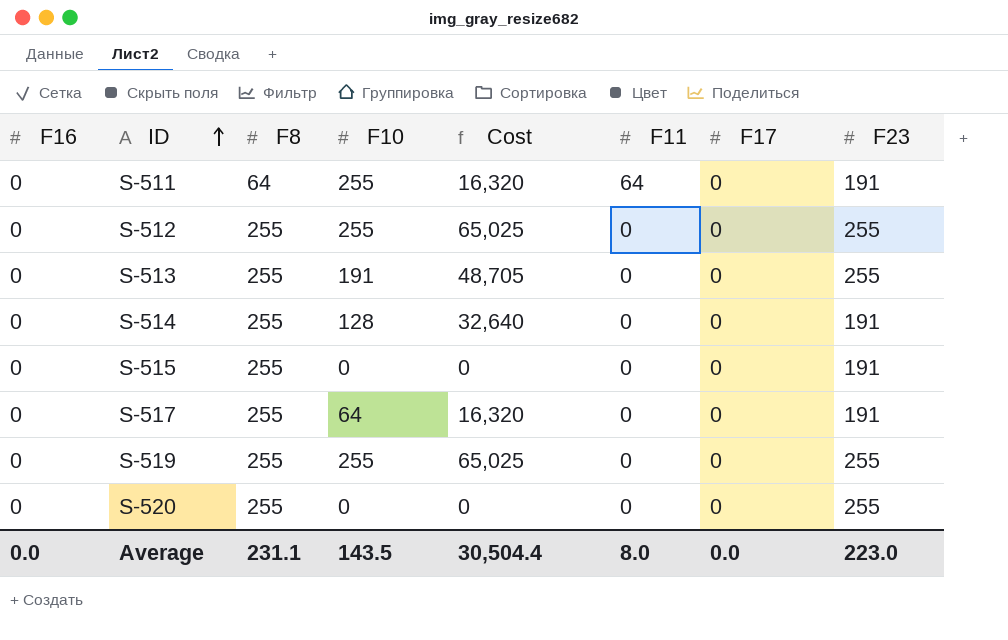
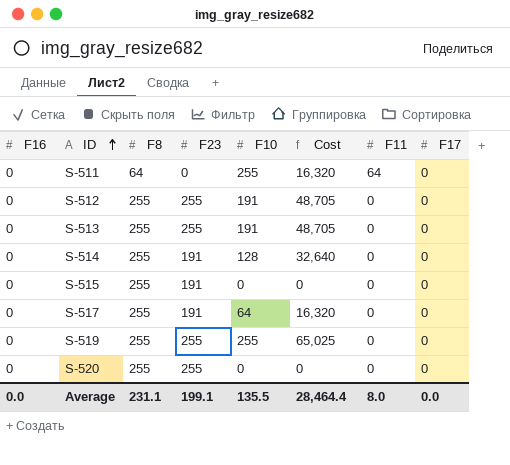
column F23 | position: 8 -> 4
S-511 | F23: 191 -> 0
S-512 | F10: 255 -> 191
S-512 | Cost: 65,025 -> 48,705
Average | F23: 223.0 -> 199.1
Average | F10: 143.5 -> 135.5
Average | Cost: 30,504.4 -> 28,464.4

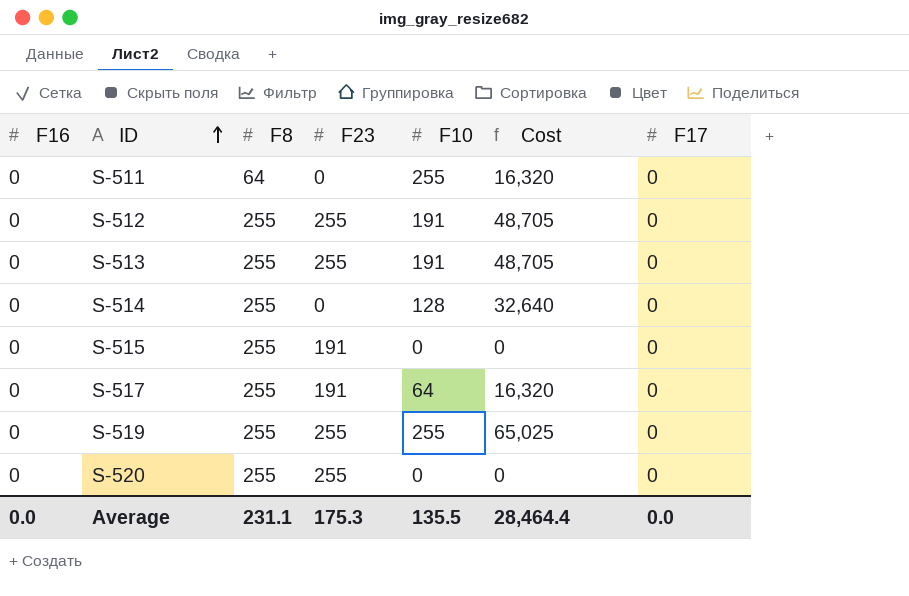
column F11 | position: 7 -> none
S-514 | F23: 191 -> 0
Average | F23: 199.1 -> 175.3

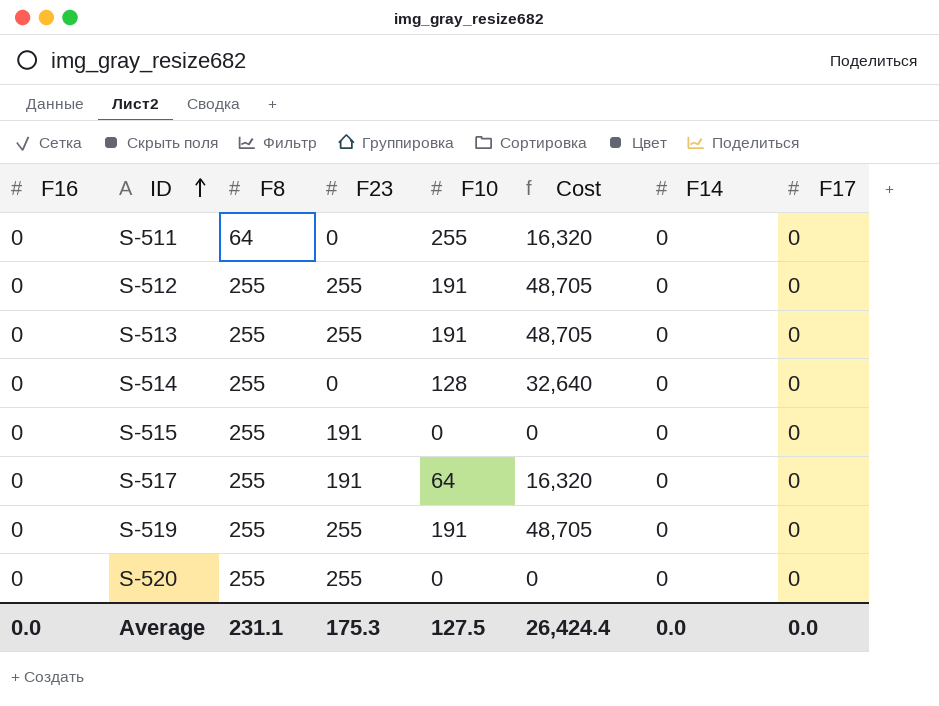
column F14 | position: none -> 7
S-519 | F10: 255 -> 191
S-519 | Cost: 65,025 -> 48,705
Average | F10: 135.5 -> 127.5
Average | Cost: 28,464.4 -> 26,424.4

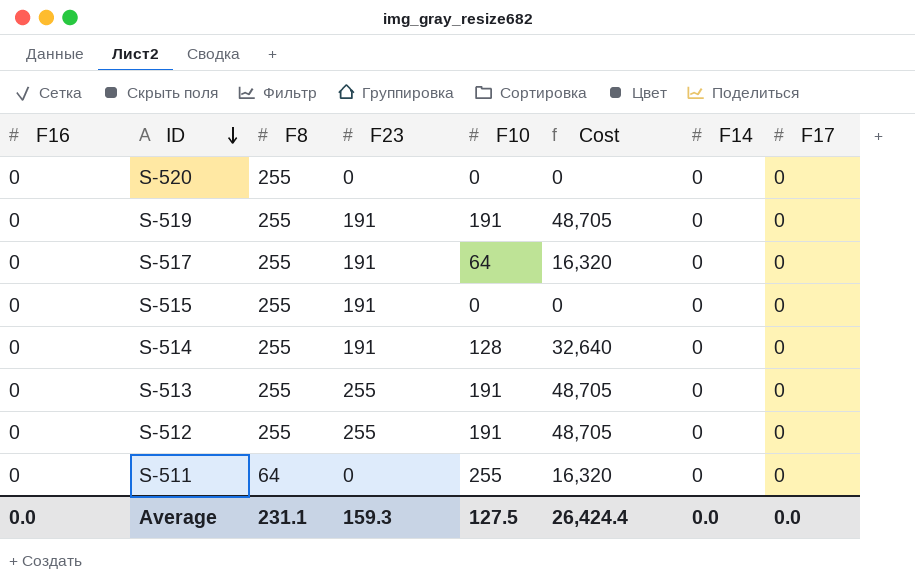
row order: ID ascending -> ID descending
S-520 | F23: 255 -> 0
S-519 | F23: 255 -> 191
S-514 | F23: 0 -> 191
Average | F23: 175.3 -> 159.3

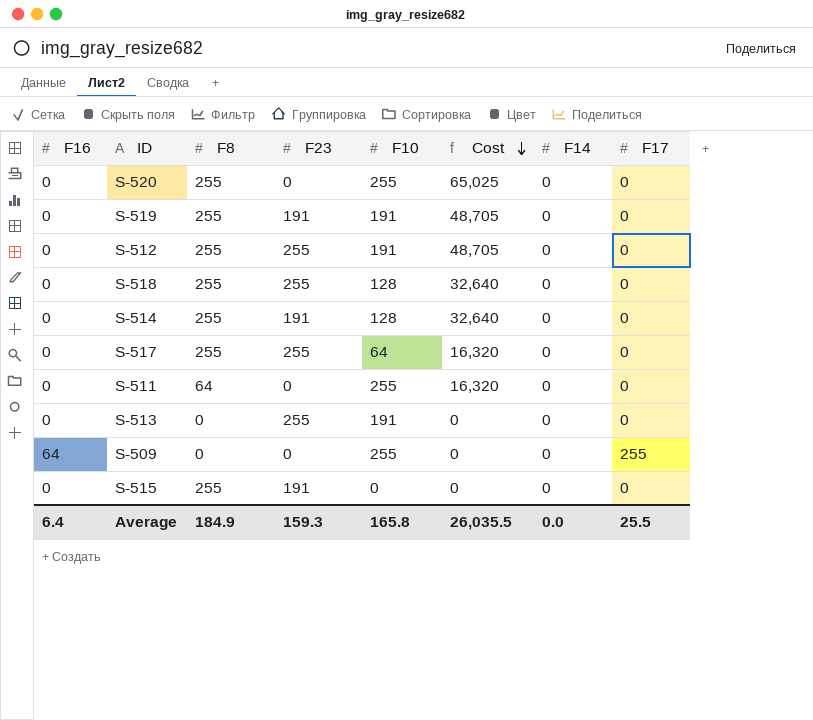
row order: ID descending -> Cost descending
S-520 | F10: 0 -> 255
S-520 | Cost: 0 -> 65,025
row S-518: none -> 0 | 255 | 255 | 128 | 32,640 | 0 | 0
S-517 | F23: 191 -> 255
S-513 | F8: 255 -> 0
S-513 | Cost: 48,705 -> 0
row S-509: none -> 64 | 0 | 0 | 255 | 0 | 0 | 255
Average | F16: 0.0 -> 6.4
Average | F8: 231.1 -> 184.9
Average | F10: 127.5 -> 165.8
Average | Cost: 26,424.4 -> 26,035.5
Average | F17: 0.0 -> 25.5

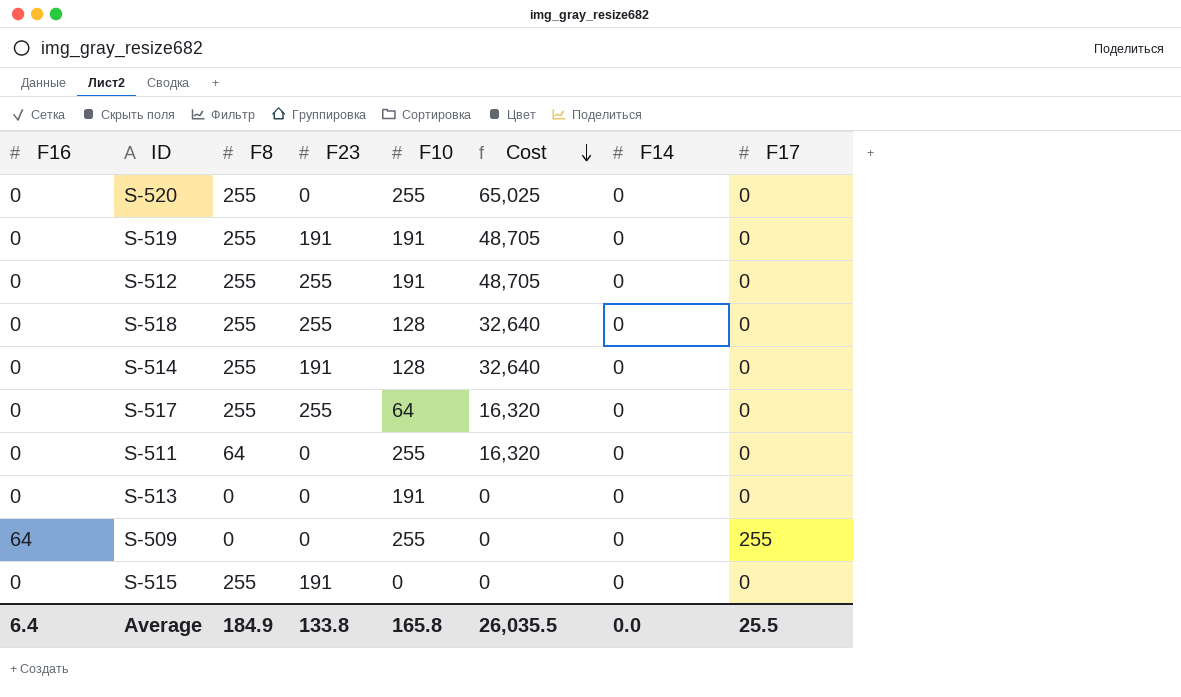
S-513 | F23: 255 -> 0
Average | F23: 159.3 -> 133.8

